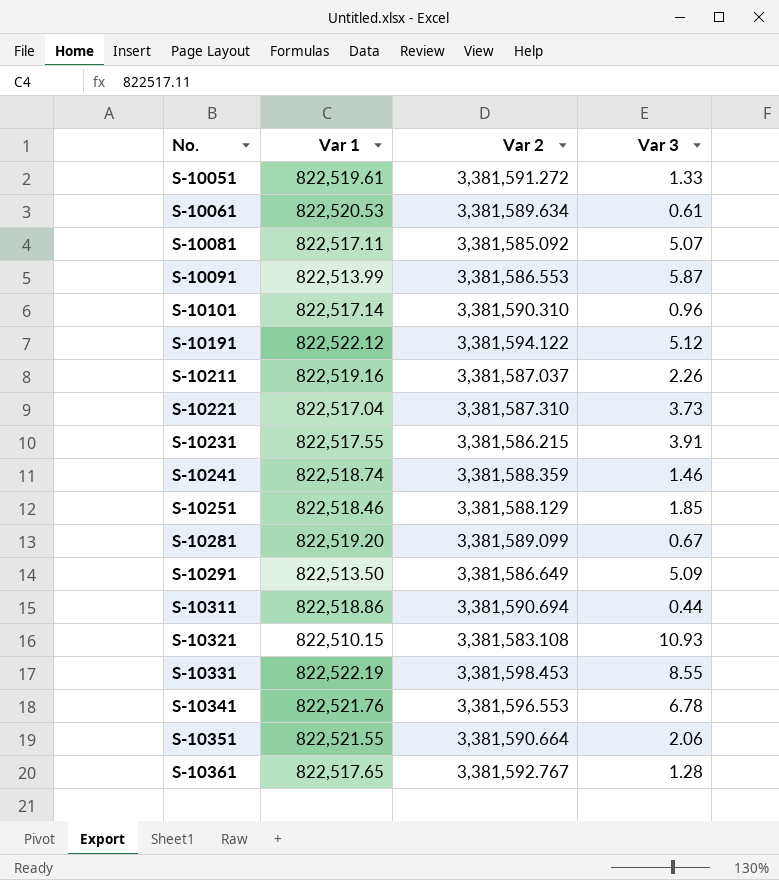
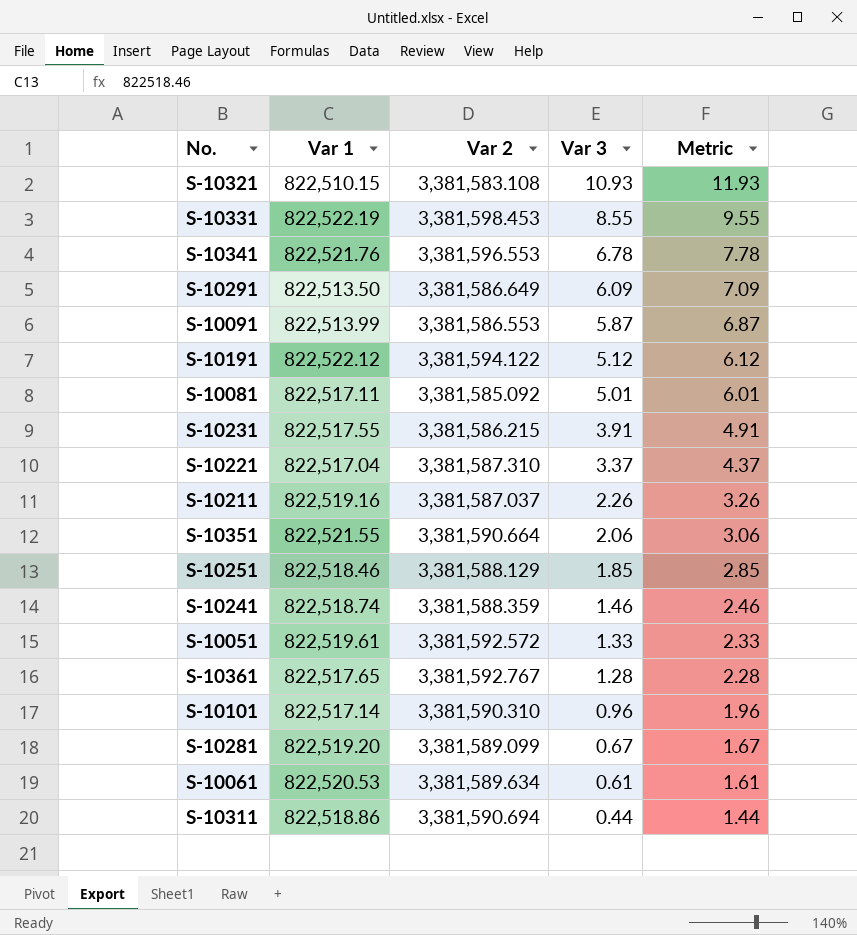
row order: No. ascending -> Var 3 descending
column Metric | formula: none -> [Var 3] + 1
S-10291 | Var 3: 5.09 -> 6.09
S-10081 | Var 3: 5.07 -> 5.01
S-10221 | Var 3: 3.73 -> 3.37
S-10051 | Var 2: 3,381,591.272 -> 3,381,592.572

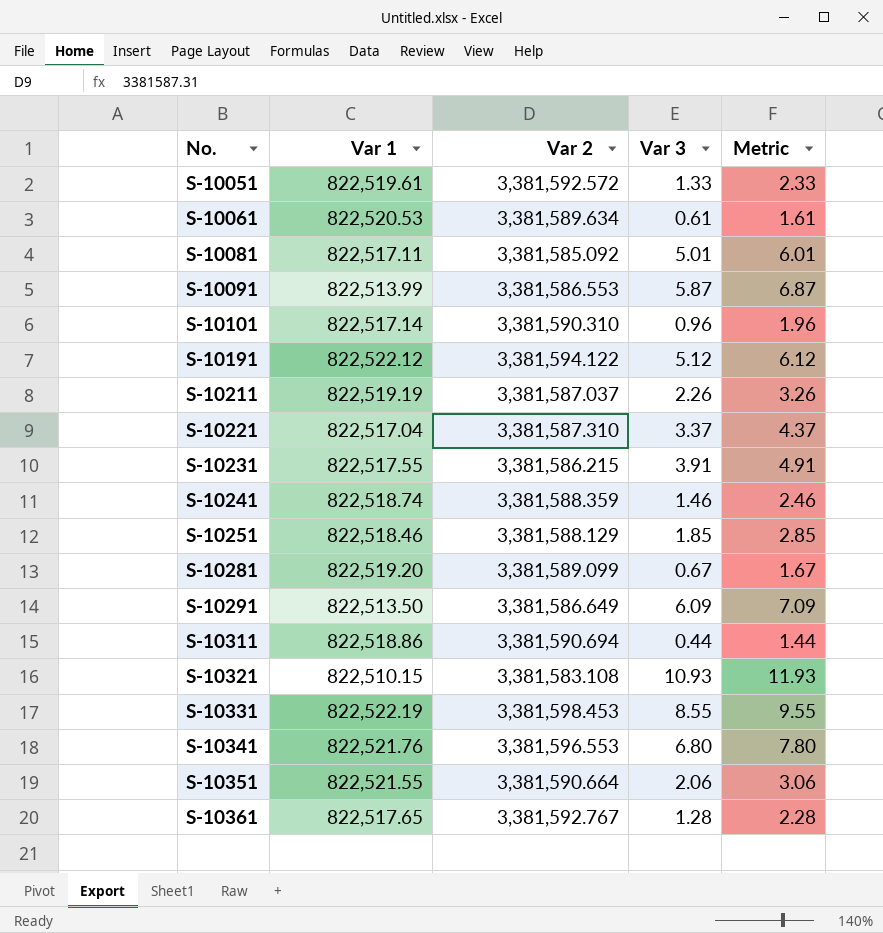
row order: Var 3 descending -> No. ascending
S-10211 | Var 1: 822,519.16 -> 822,519.19
S-10341 | Var 3: 6.78 -> 6.80
S-10341 | Metric: 7.78 -> 7.80

